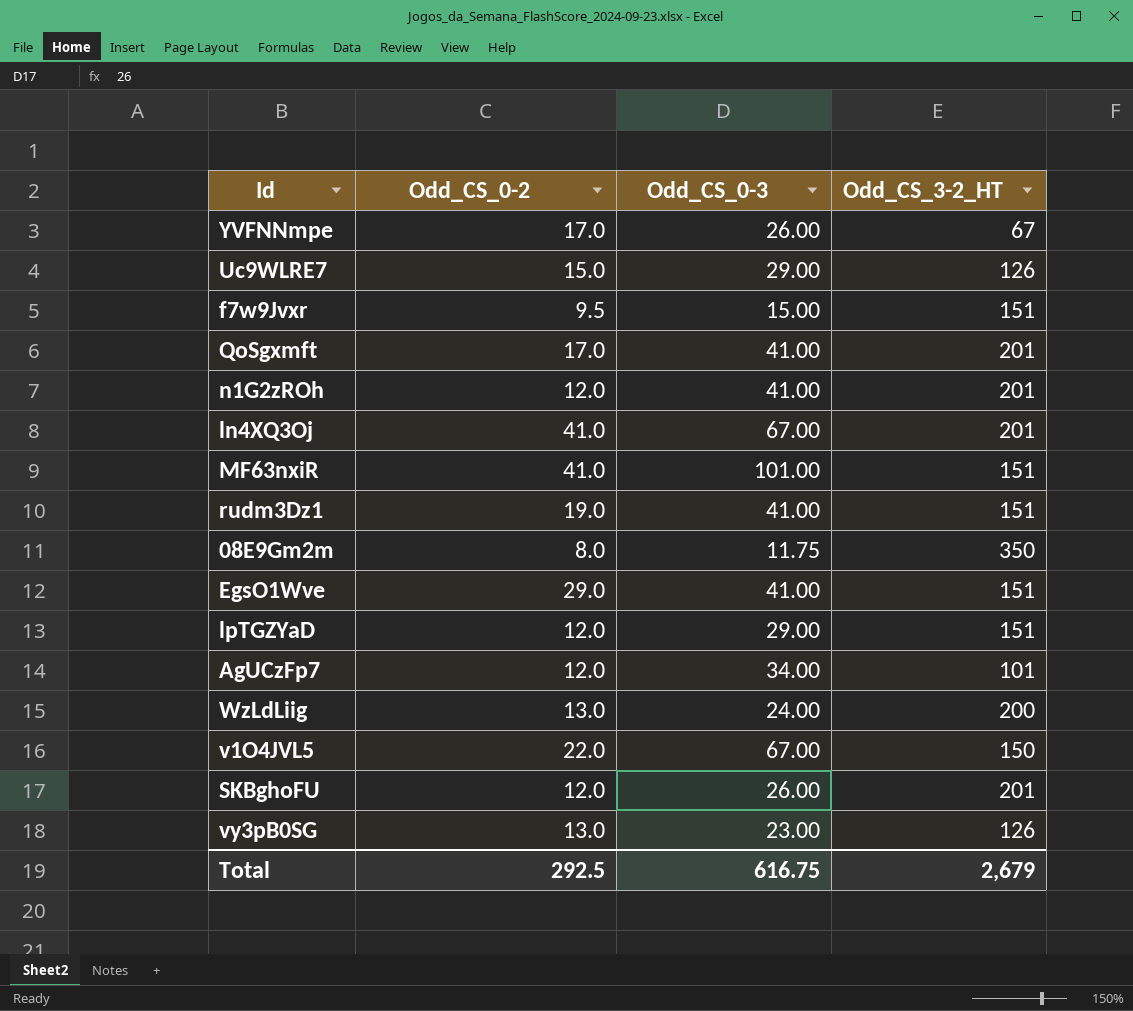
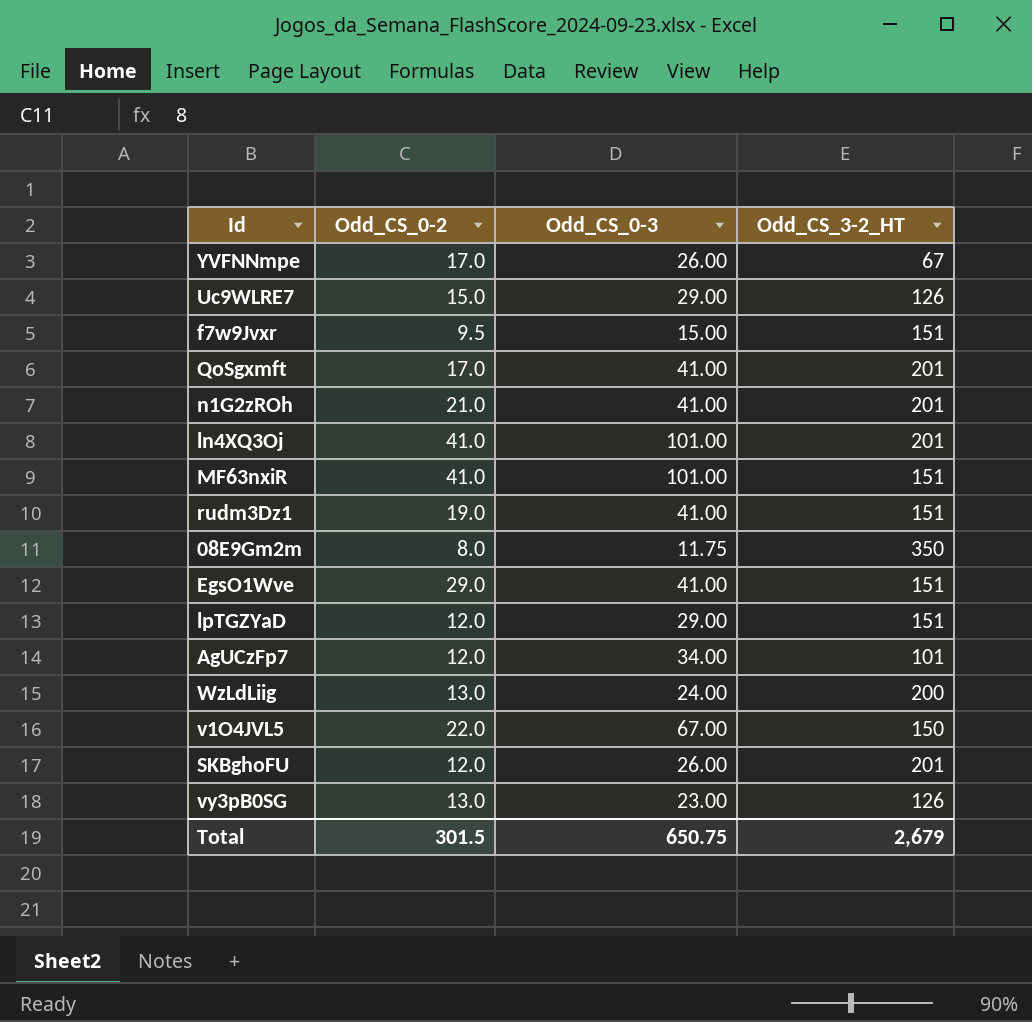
n1G2zROh | Odd_CS_0-2: 12.0 -> 21.0
ln4XQ3Oj | Odd_CS_0-3: 67.00 -> 101.00
Total | Odd_CS_0-2: 292.5 -> 301.5
Total | Odd_CS_0-3: 616.75 -> 650.75

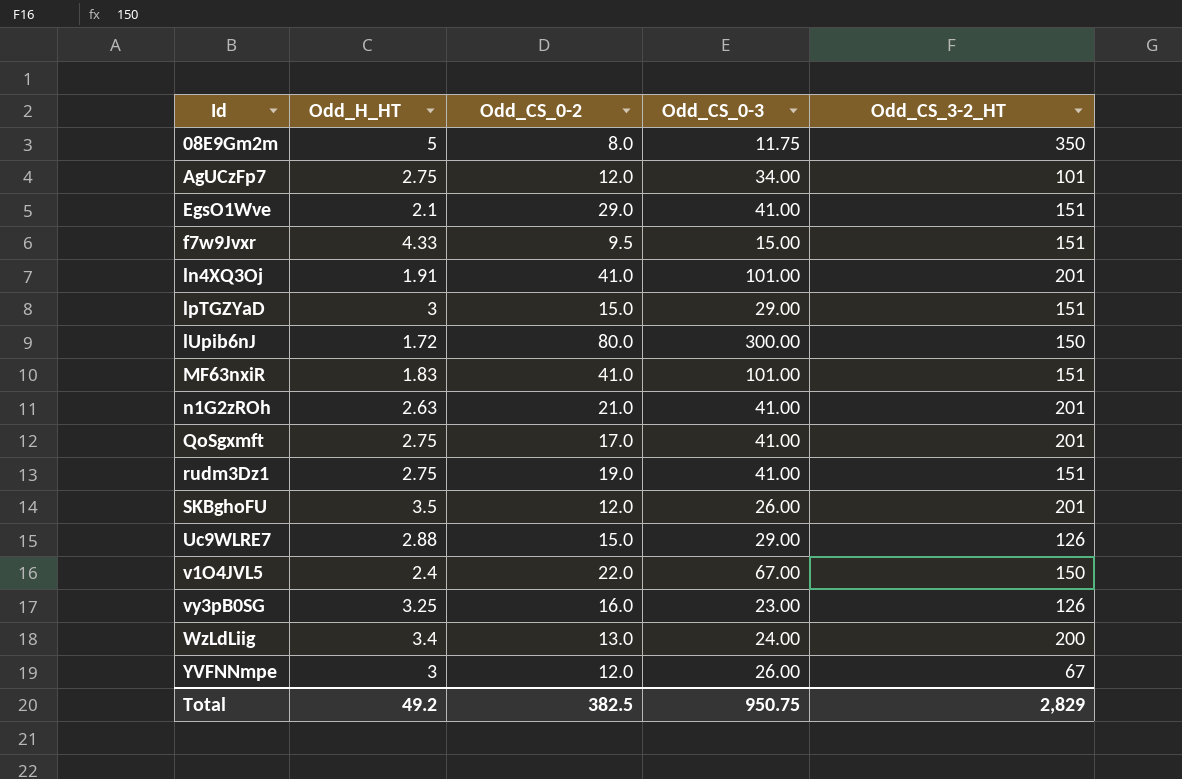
row order: none -> Id ascending
column Odd_H_HT | position: none -> 2
lpTGZYaD | Odd_CS_0-2: 12.0 -> 15.0
row lUpib6nJ: none -> 1.72 | 80.0 | 300.00 | 150
vy3pB0SG | Odd_CS_0-2: 13.0 -> 16.0
YVFNNmpe | Odd_CS_0-2: 17.0 -> 12.0
Total | Odd_CS_0-2: 301.5 -> 382.5
Total | Odd_CS_0-3: 650.75 -> 950.75
Total | Odd_CS_3-2_HT: 2,679 -> 2,829

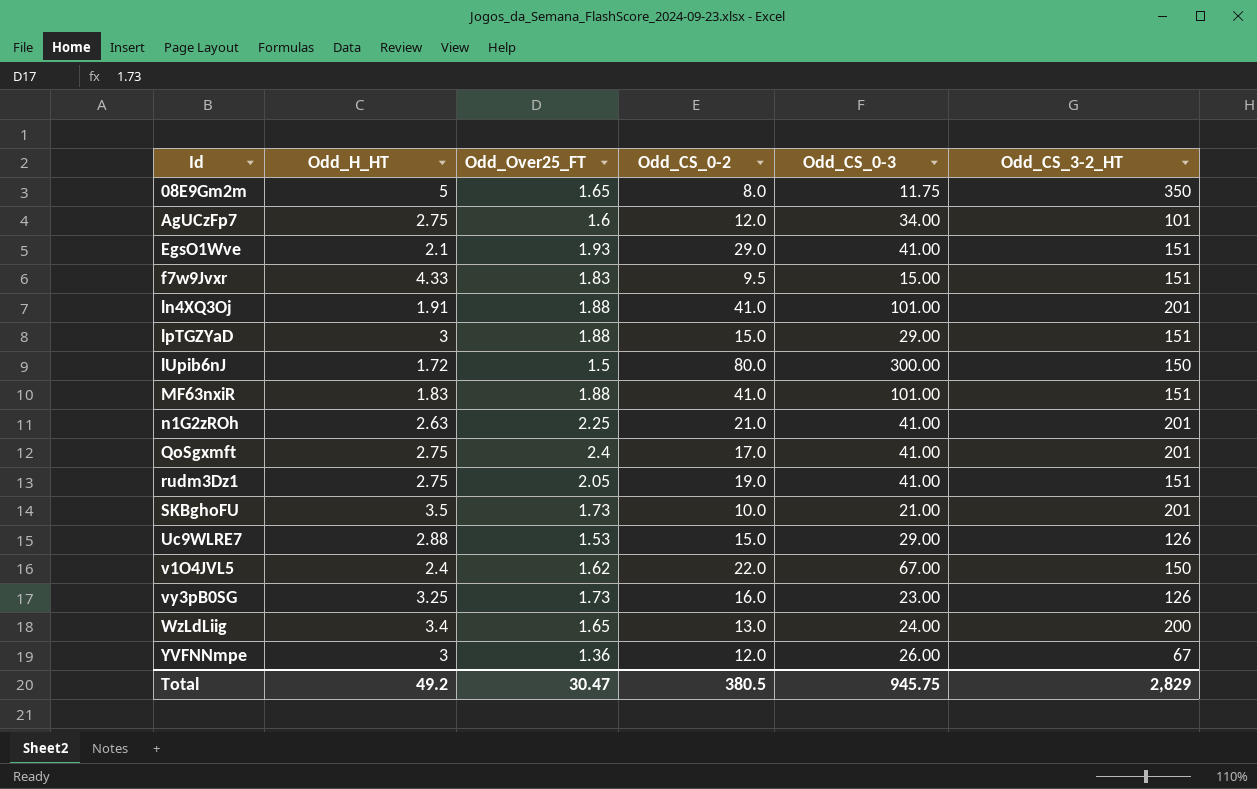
column Odd_Over25_FT | position: none -> 3
SKBghoFU | Odd_CS_0-2: 12.0 -> 10.0
SKBghoFU | Odd_CS_0-3: 26.00 -> 21.00
Total | Odd_CS_0-2: 382.5 -> 380.5
Total | Odd_CS_0-3: 950.75 -> 945.75

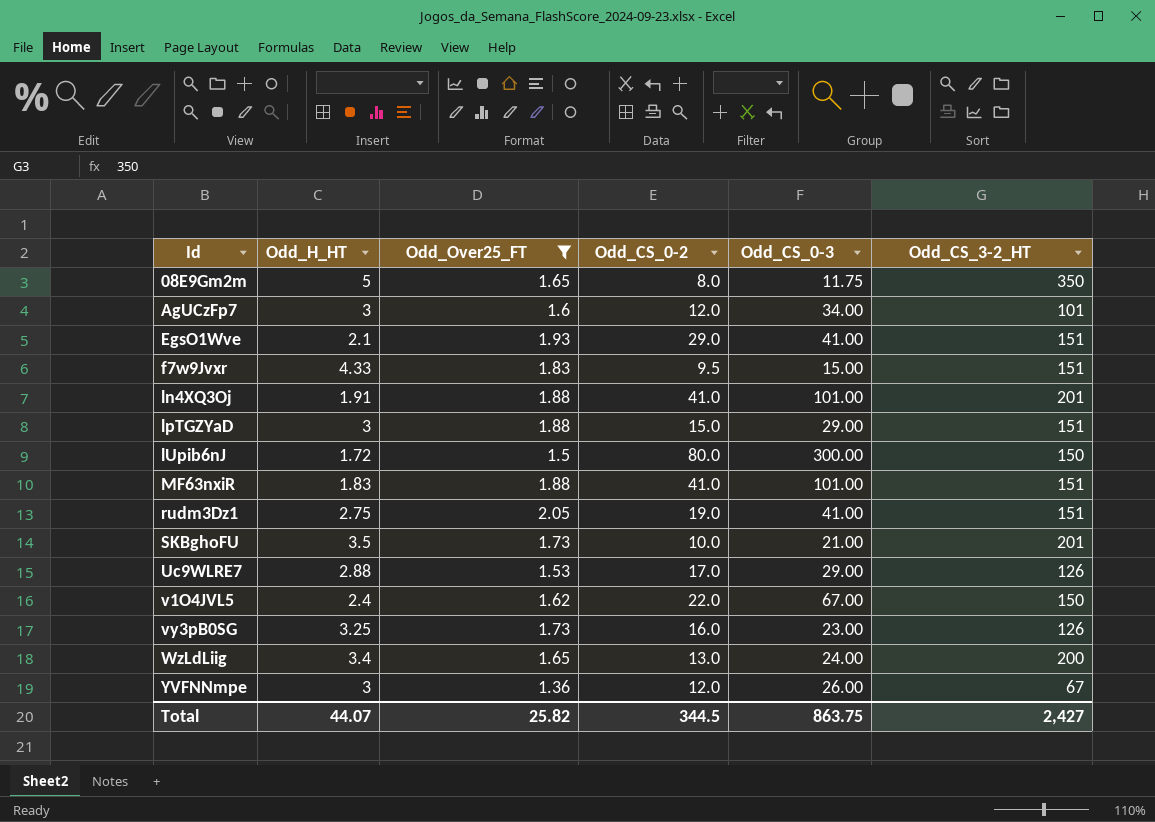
filter: none -> Odd_Over25_FT <= 2.05
AgUCzFp7 | Odd_H_HT: 2.75 -> 3
Uc9WLRE7 | Odd_CS_0-2: 15.0 -> 17.0
Total | Odd_H_HT: 49.2 -> 44.07
Total | Odd_Over25_FT: 30.47 -> 25.82
Total | Odd_CS_0-2: 380.5 -> 344.5
Total | Odd_CS_0-3: 945.75 -> 863.75
Total | Odd_CS_3-2_HT: 2,829 -> 2,427

